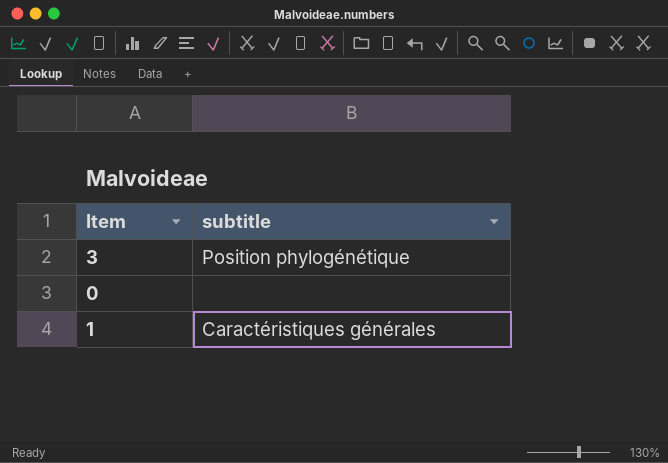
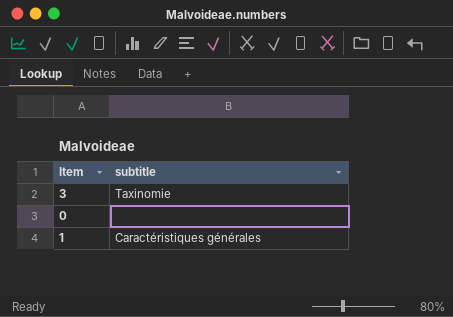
3 | subtitle: Position phylogénétique -> Taxinomie

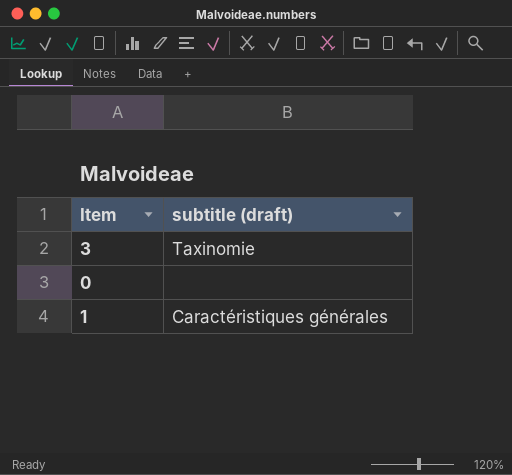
column name: subtitle -> subtitle (draft)

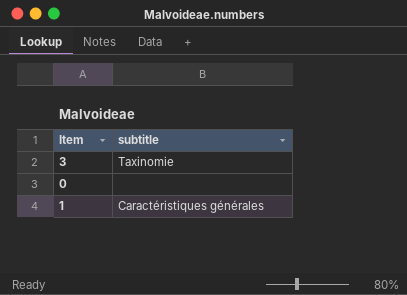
column name: subtitle (draft) -> subtitle

